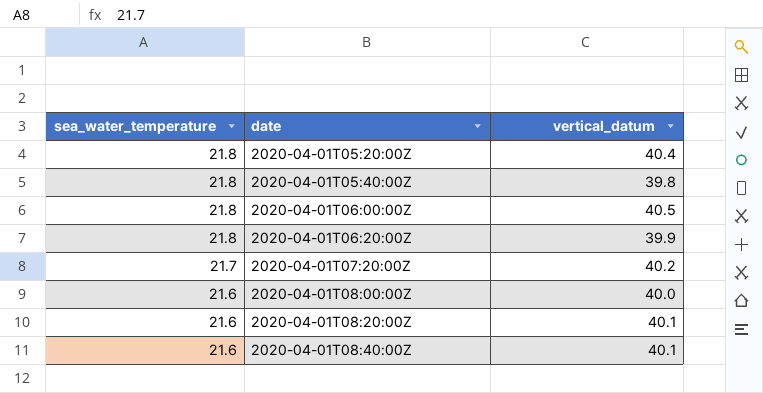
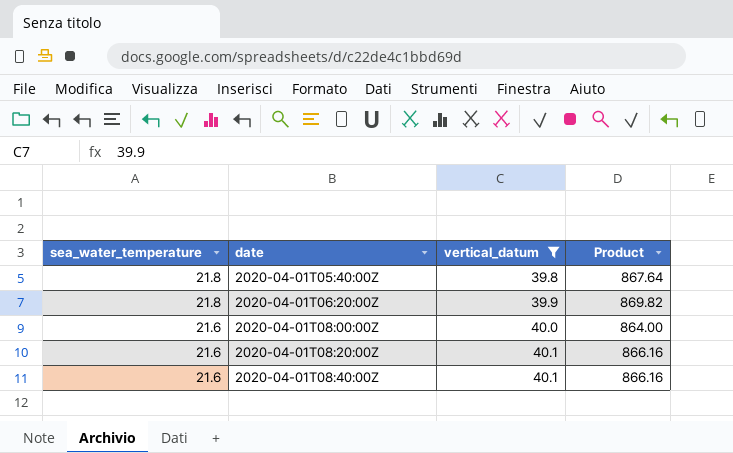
filter: none -> vertical_datum <= 40.1
column Product | formula: none -> [sea_water_temperature] * [vertical_datum]

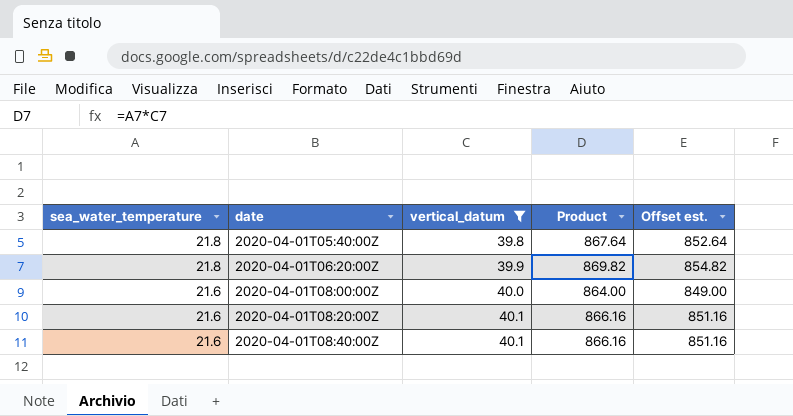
column Offset est. | formula: none -> [Product] - 15

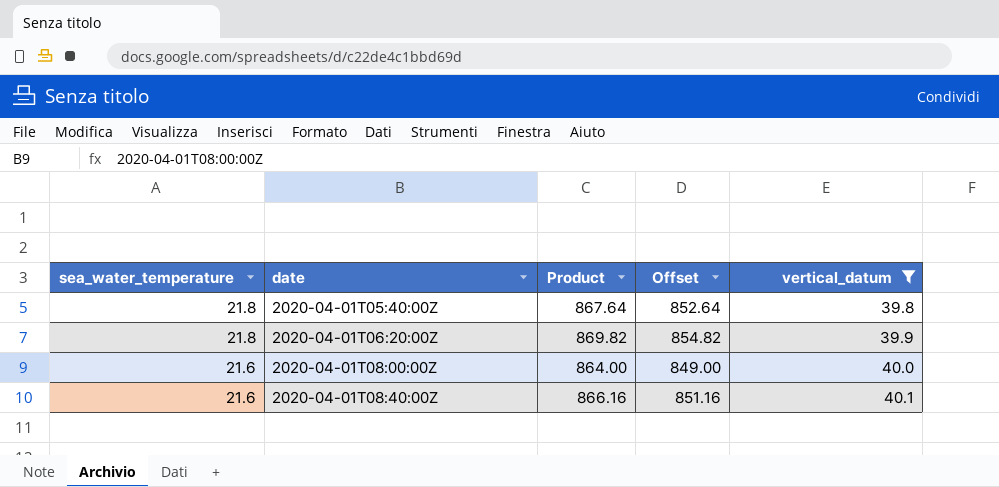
column name: Offset est. -> Offset
column vertical_datum | position: 3 -> 5
row 2020-04-01T08:20:00Z: 21.6 | 40.1 | 866.16 | 851.16 -> none

